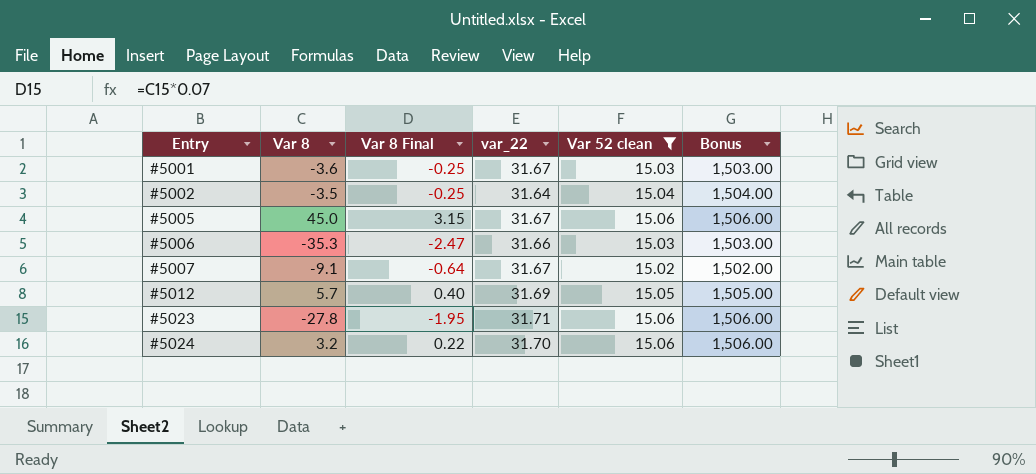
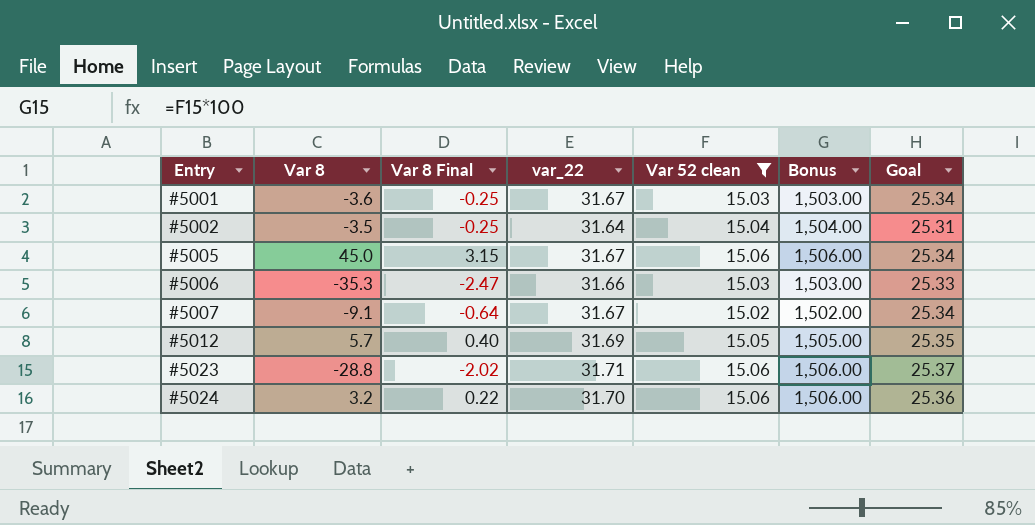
column Goal | formula: none -> [var_22] * 0.8
#5023 | Var 8: -27.8 -> -28.8
#5023 | Var 8 Final: -1.95 -> -2.02

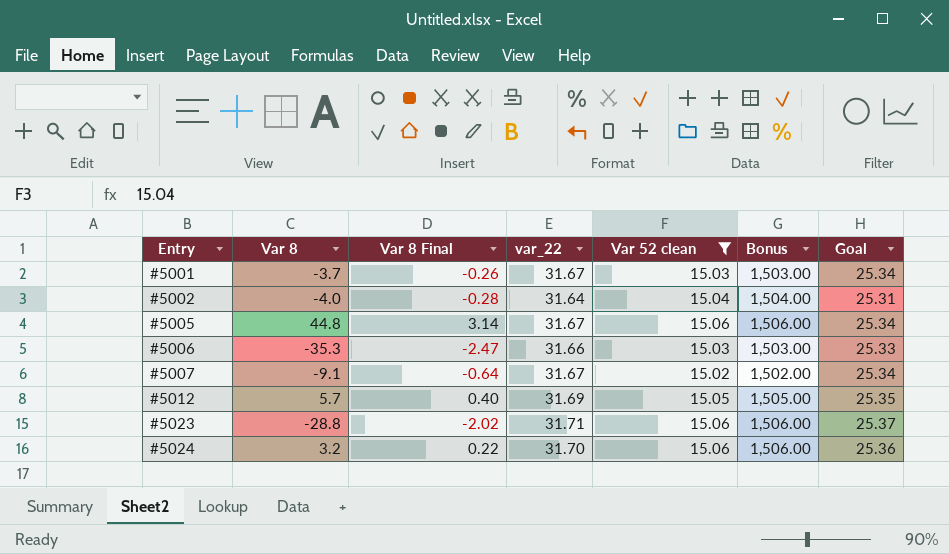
#5001 | Var 8: -3.6 -> -3.7
#5001 | Var 8 Final: -0.25 -> -0.26
#5002 | Var 8: -3.5 -> -4.0
#5002 | Var 8 Final: -0.25 -> -0.28
#5005 | Var 8: 45.0 -> 44.8
#5005 | Var 8 Final: 3.15 -> 3.14

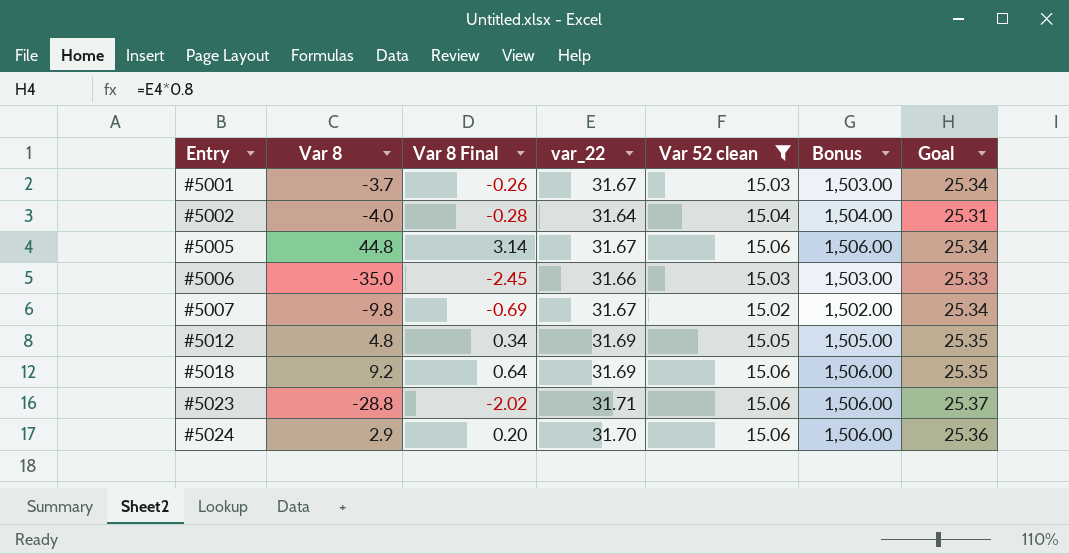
#5006 | Var 8: -35.3 -> -35.0
#5006 | Var 8 Final: -2.47 -> -2.45
#5007 | Var 8: -9.1 -> -9.8
#5007 | Var 8 Final: -0.64 -> -0.69
#5012 | Var 8: 5.7 -> 4.8
#5012 | Var 8 Final: 0.40 -> 0.34
row #5018: none -> 9.2 | 0.64 | 31.69 | 15.06 | 1,506.00 | 25.35
#5024 | Var 8: 3.2 -> 2.9
#5024 | Var 8 Final: 0.22 -> 0.20

